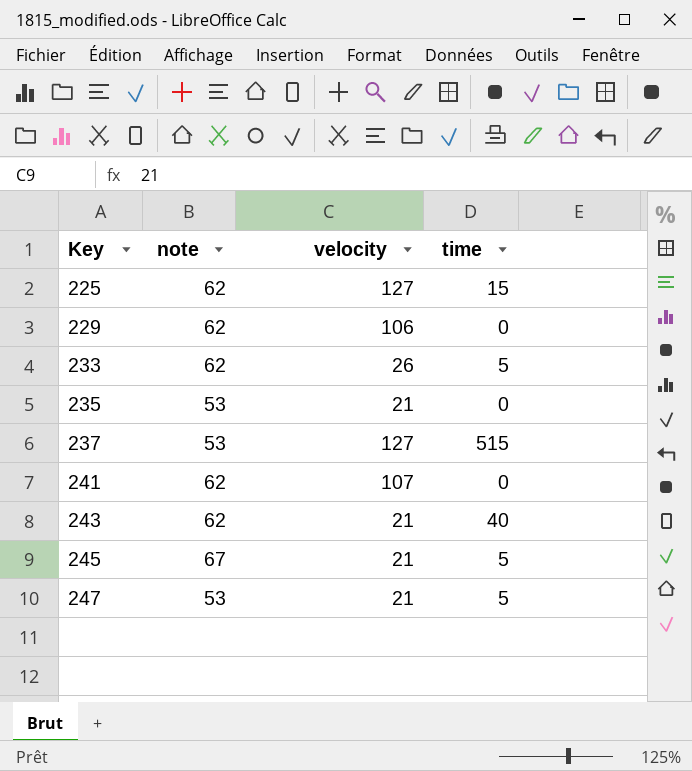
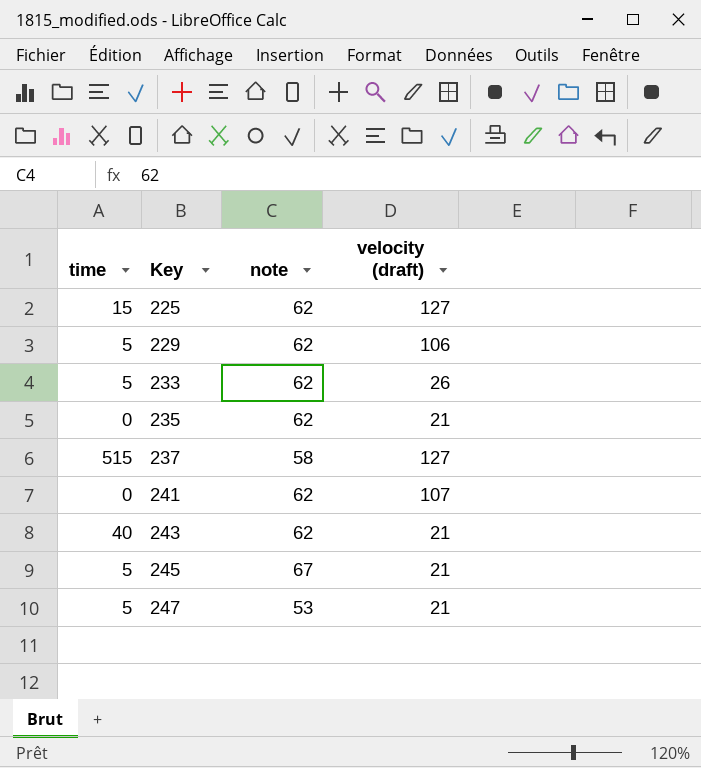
column time | position: 4 -> 1
column name: velocity -> velocity (draft)
229 | time: 0 -> 5
235 | note: 53 -> 62
237 | note: 53 -> 58

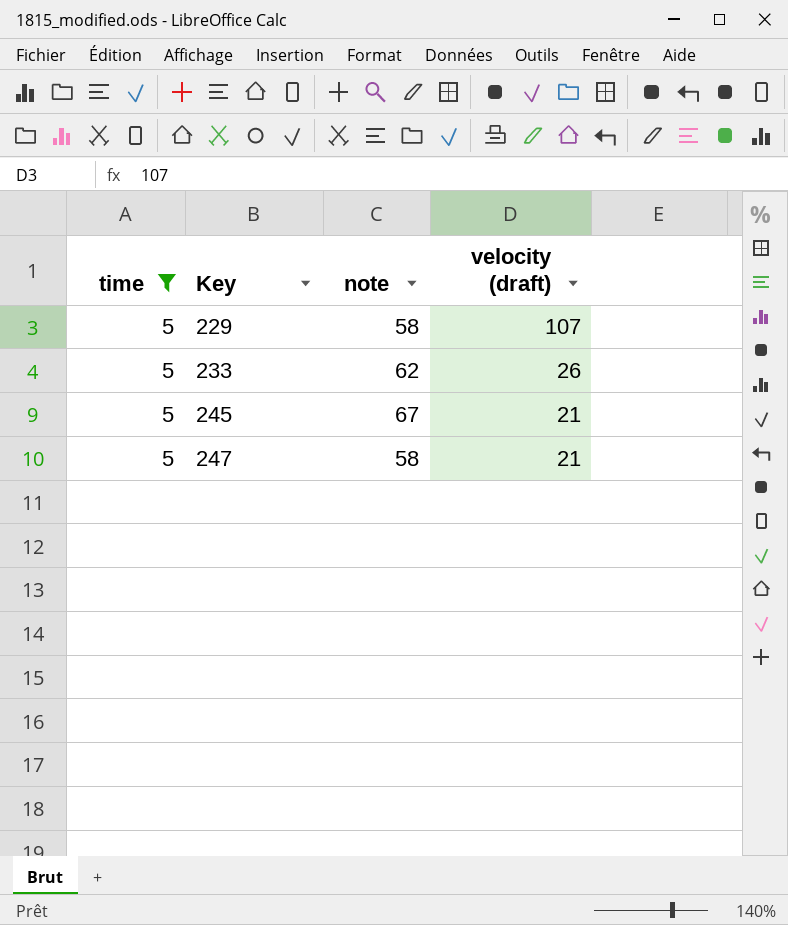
filter: none -> time = 5
229 | note: 62 -> 58
229 | velocity (draft): 106 -> 107
247 | note: 53 -> 58

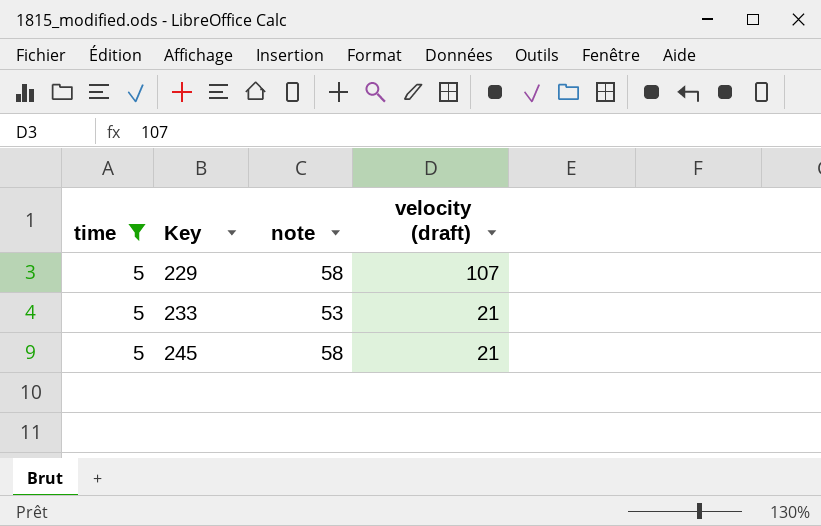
row 247: 5 | 58 | 21 -> none
233 | note: 62 -> 53
233 | velocity (draft): 26 -> 21
245 | note: 67 -> 58

